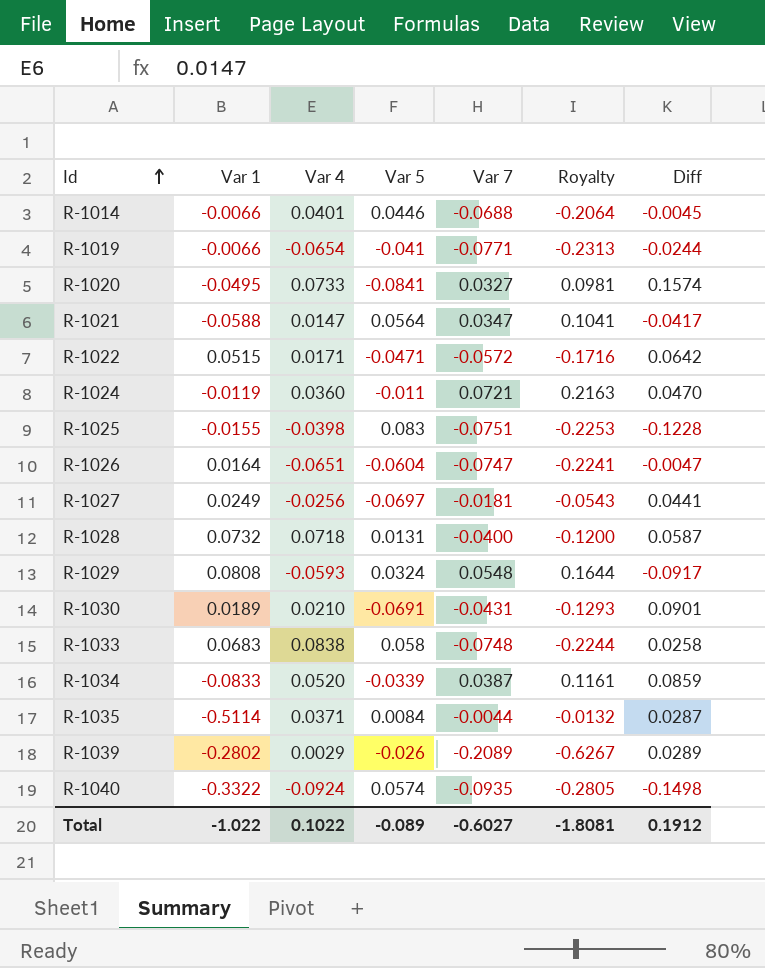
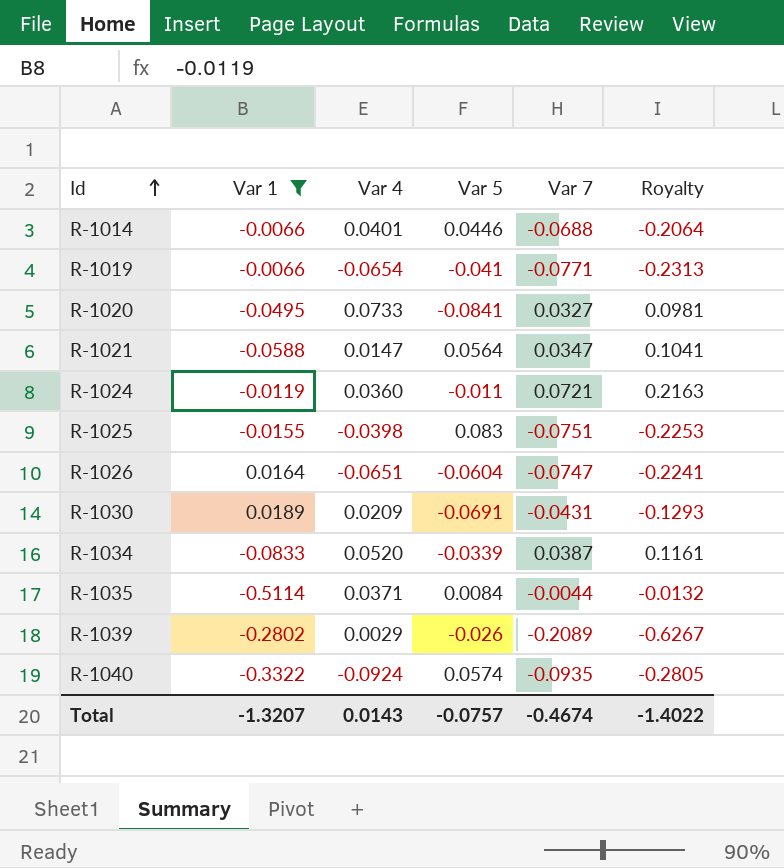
filter: none -> Var 1 <= 0.0189
column Diff | formula: [Var 4] - [Var 5] -> none
R-1030 | Var 4: 0.0210 -> 0.0209
Total | Var 1: -1.022 -> -1.3207
Total | Var 4: 0.1022 -> 0.0143
Total | Var 5: -0.089 -> -0.0757
Total | Var 7: -0.6027 -> -0.4674
Total | Royalty: -1.8081 -> -1.4022

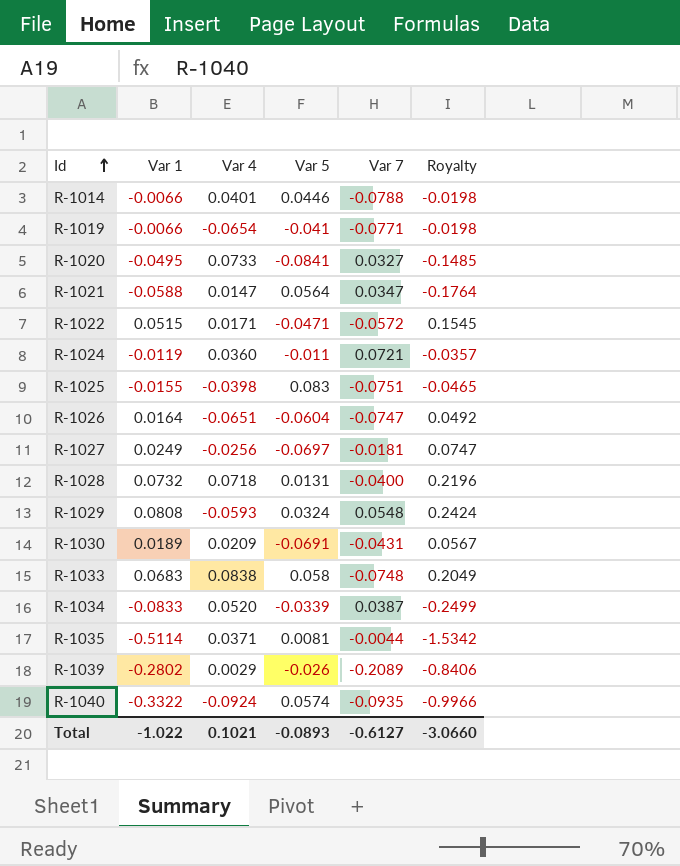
filter: Var 1 <= 0.0189 -> none
column Royalty | formula: [Var 7] * 3 -> [Var 1] * 3
R-1014 | Var 7: -0.0688 -> -0.0788
R-1035 | Var 5: 0.0084 -> 0.0081
Total | Var 1: -1.3207 -> -1.022
Total | Var 4: 0.0143 -> 0.1021
Total | Var 5: -0.0757 -> -0.0893
Total | Var 7: -0.4674 -> -0.6127
Total | Royalty: -1.4022 -> -3.0660

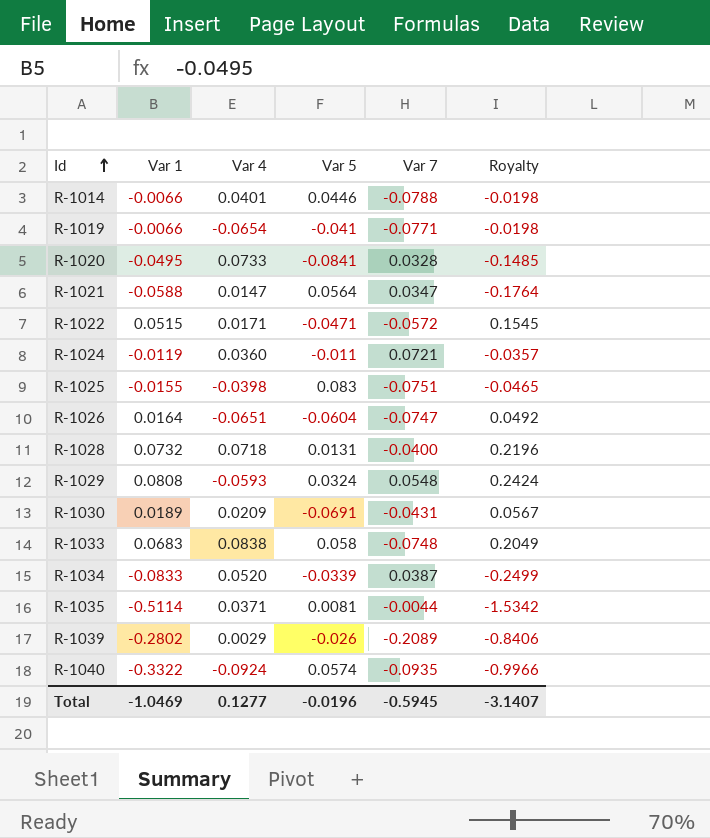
row R-1027: 0.0249 | -0.0256 | -0.0697 | -0.0181 | 0.0747 -> none
R-1020 | Var 7: 0.0327 -> 0.0328
Total | Var 1: -1.022 -> -1.0469
Total | Var 4: 0.1021 -> 0.1277
Total | Var 5: -0.0893 -> -0.0196
Total | Var 7: -0.6127 -> -0.5945
Total | Royalty: -3.0660 -> -3.1407

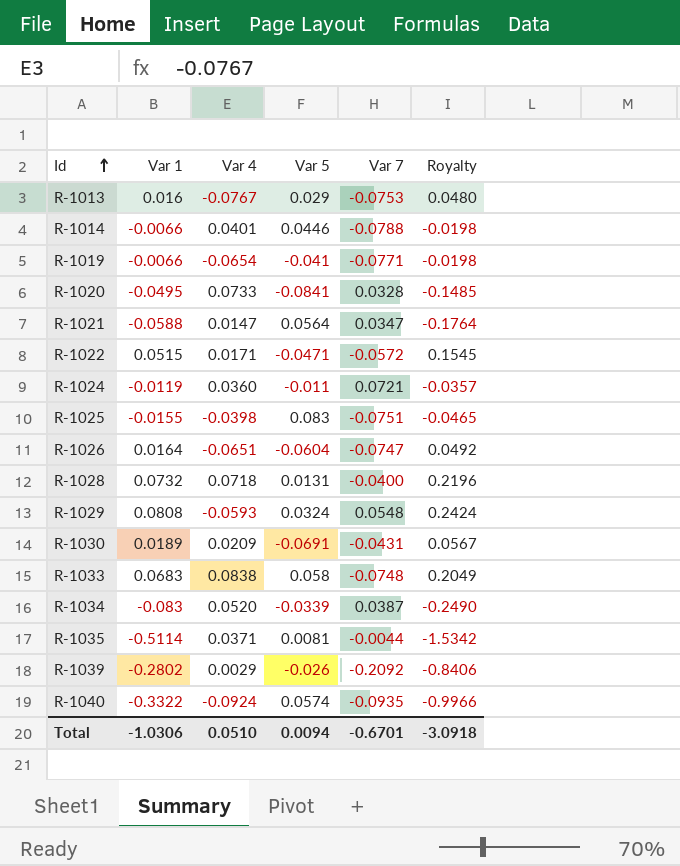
row R-1013: none -> 0.016 | -0.0767 | 0.029 | -0.0753 | 0.0480
R-1034 | Var 1: -0.0833 -> -0.083
R-1034 | Royalty: -0.2499 -> -0.2490
R-1039 | Var 7: -0.2089 -> -0.2092
Total | Var 1: -1.0469 -> -1.0306
Total | Var 4: 0.1277 -> 0.0510
Total | Var 5: -0.0196 -> 0.0094
Total | Var 7: -0.5945 -> -0.6701
Total | Royalty: -3.1407 -> -3.0918

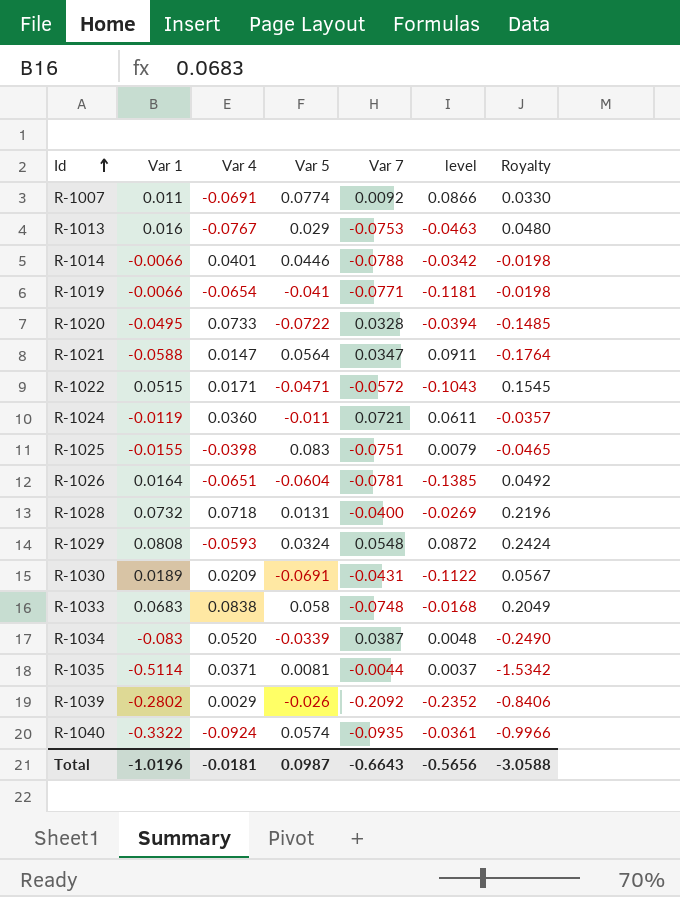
column level | formula: none -> [Var 5] + [Var 7]
row R-1007: none -> 0.011 | -0.0691 | 0.0774 | 0.0092 | 0.0866 | 0.0330
R-1020 | Var 5: -0.0841 -> -0.0722
R-1026 | Var 7: -0.0747 -> -0.0781
Total | Var 1: -1.0306 -> -1.0196
Total | Var 4: 0.0510 -> -0.0181
Total | Var 5: 0.0094 -> 0.0987
Total | Var 7: -0.6701 -> -0.6643
Total | Royalty: -3.0918 -> -3.0588

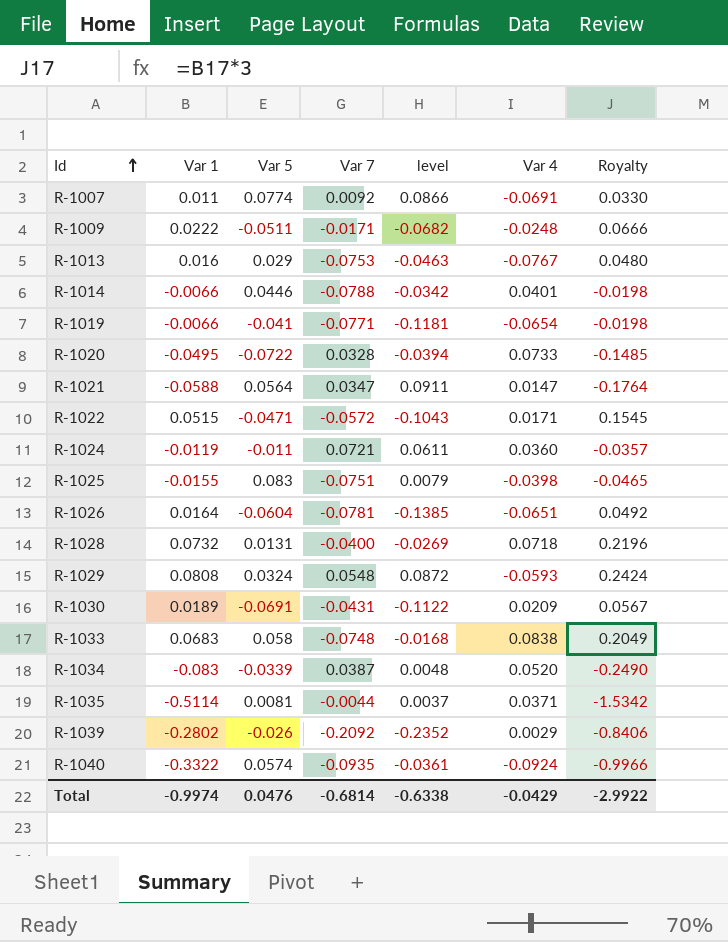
column Var 4 | position: 3 -> 6
row R-1009: none -> 0.0222 | -0.0511 | -0.0171 | -0.0682 | -0.0248 | 0.0666
Total | Var 1: -1.0196 -> -0.9974
Total | Var 5: 0.0987 -> 0.0476
Total | Var 7: -0.6643 -> -0.6814
Total | level: -0.5656 -> -0.6338
Total | Var 4: -0.0181 -> -0.0429
Total | Royalty: -3.0588 -> -2.9922

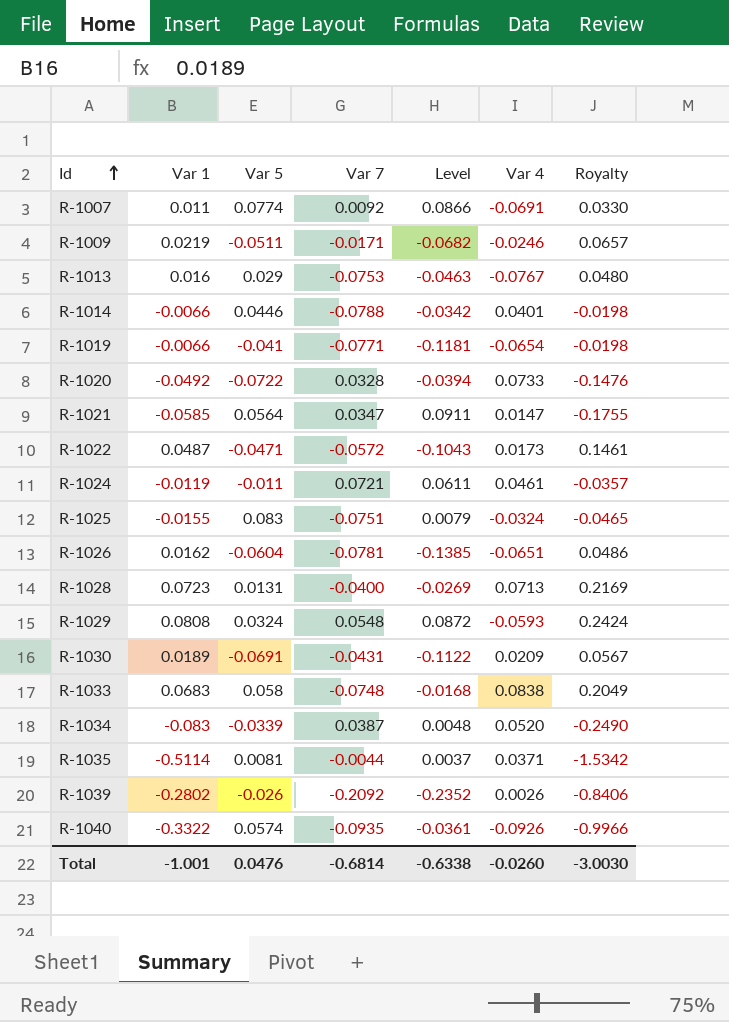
column name: level -> Level
R-1009 | Var 1: 0.0222 -> 0.0219
R-1009 | Var 4: -0.0248 -> -0.0246
R-1009 | Royalty: 0.0666 -> 0.0657
R-1020 | Var 1: -0.0495 -> -0.0492
R-1020 | Royalty: -0.1485 -> -0.1476
R-1021 | Var 1: -0.0588 -> -0.0585
R-1021 | Royalty: -0.1764 -> -0.1755
R-1022 | Var 1: 0.0515 -> 0.0487
R-1022 | Var 4: 0.0171 -> 0.0173
R-1022 | Royalty: 0.1545 -> 0.1461
R-1024 | Var 4: 0.0360 -> 0.0461
R-1025 | Var 4: -0.0398 -> -0.0324
R-1026 | Var 1: 0.0164 -> 0.0162
R-1026 | Royalty: 0.0492 -> 0.0486
R-1028 | Var 1: 0.0732 -> 0.0723
R-1028 | Var 4: 0.0718 -> 0.0713
R-1028 | Royalty: 0.2196 -> 0.2169
R-1039 | Var 4: 0.0029 -> 0.0026
R-1040 | Var 4: -0.0924 -> -0.0926
Total | Var 1: -0.9974 -> -1.001
Total | Var 4: -0.0429 -> -0.0260
Total | Royalty: -2.9922 -> -3.0030

